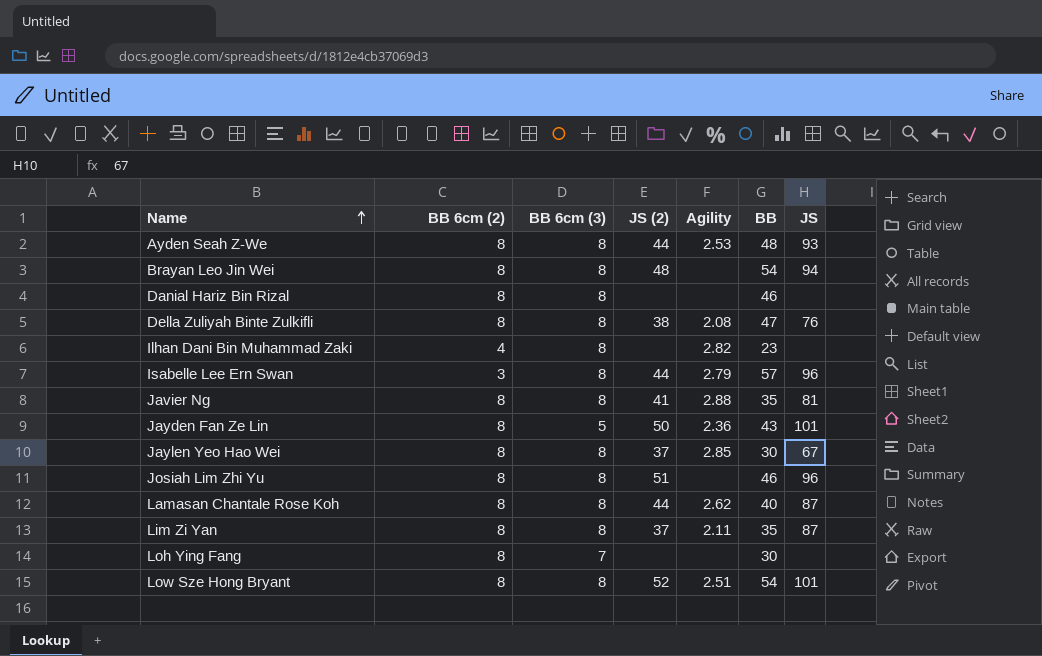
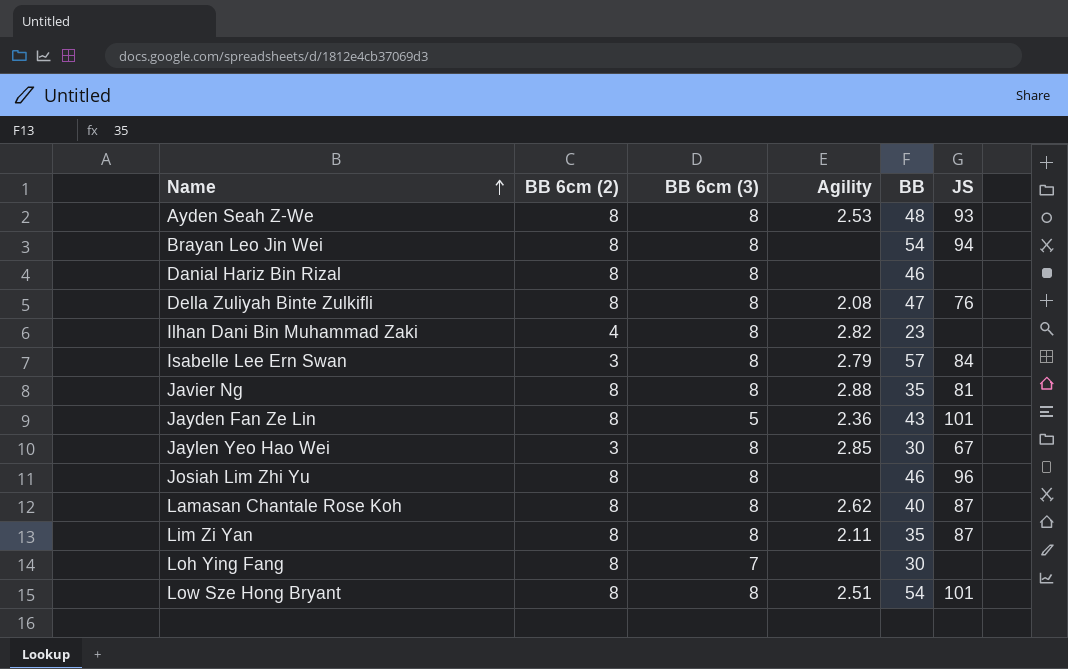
column JS (2) | position: 4 -> none
Isabelle Lee Ern Swan | JS: 96 -> 84
Jaylen Yeo Hao Wei | BB 6cm (2): 8 -> 3

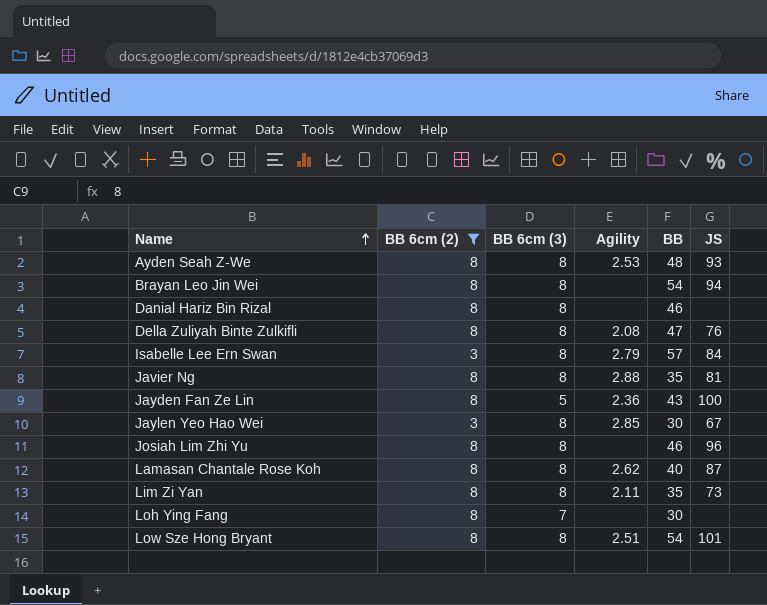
filter: none -> BB 6cm (2) != 4
Jayden Fan Ze Lin | JS: 101 -> 100
Lim Zi Yan | JS: 87 -> 73

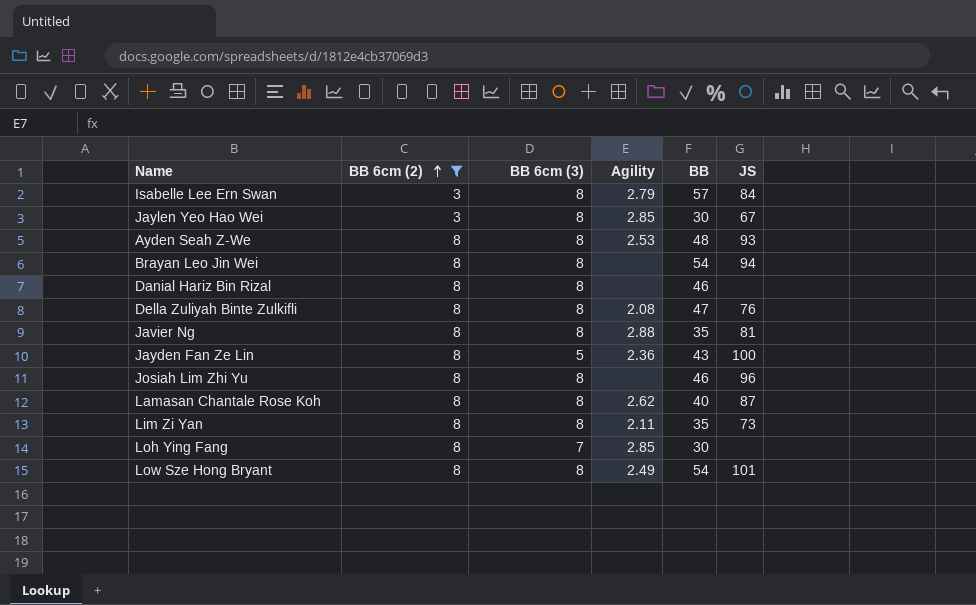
row order: Name ascending -> BB 6cm (2) ascending
Loh Ying Fang | Agility: none -> 2.85
Low Sze Hong Bryant | Agility: 2.51 -> 2.49

